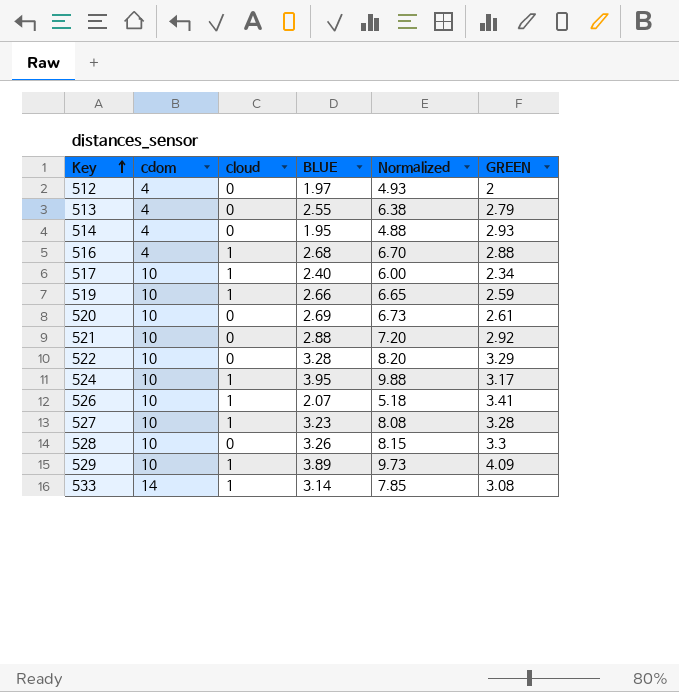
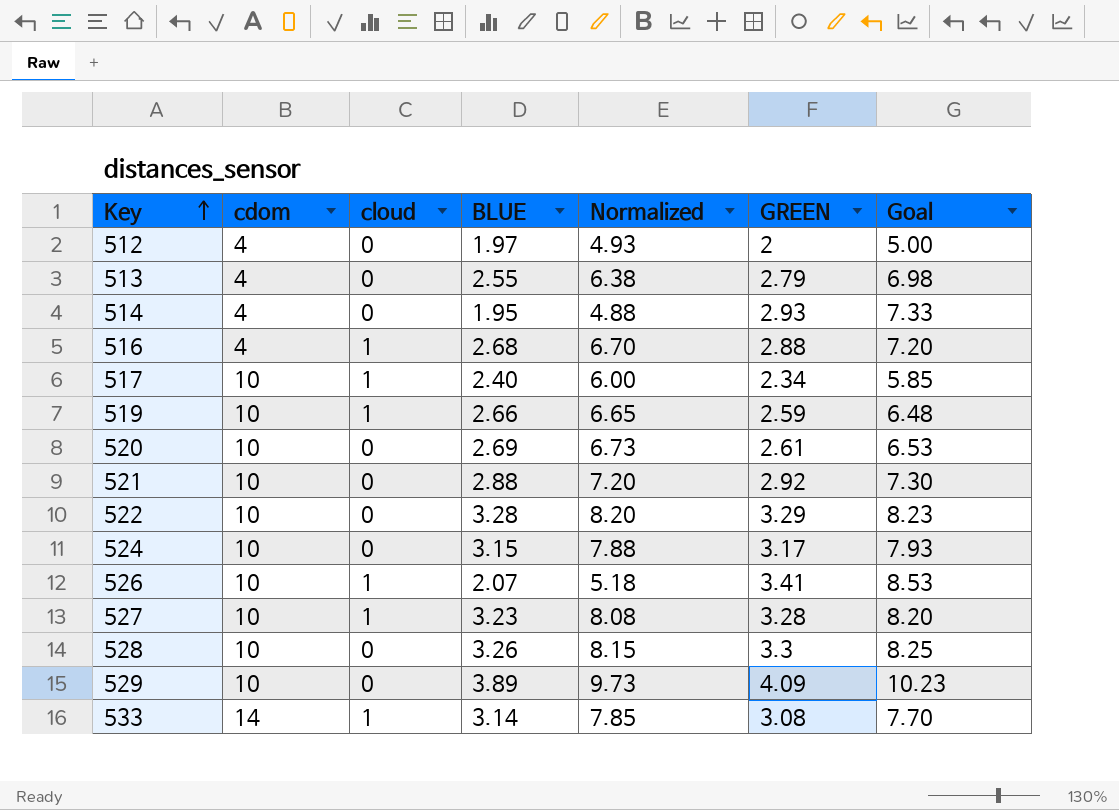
column Goal | formula: none -> [GREEN] * 2.5
524 | cloud: 1 -> 0
524 | BLUE: 3.95 -> 3.15
524 | Normalized: 9.88 -> 7.88
529 | cloud: 1 -> 0

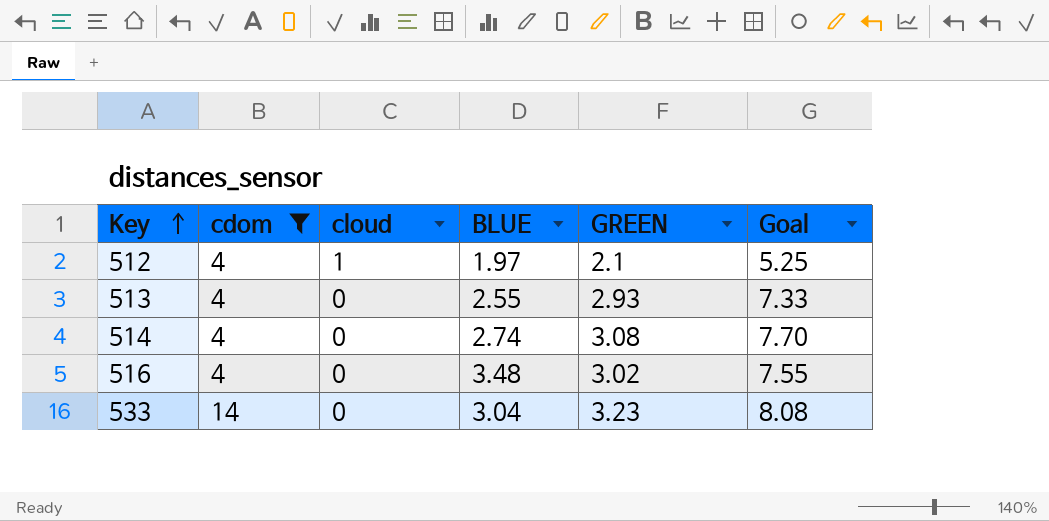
filter: none -> cdom != 10
column Normalized | formula: [BLUE] * 2.5 -> none
512 | cloud: 0 -> 1
512 | GREEN: 2 -> 2.1
512 | Goal: 5.00 -> 5.25
513 | GREEN: 2.79 -> 2.93
513 | Goal: 6.98 -> 7.33
514 | BLUE: 1.95 -> 2.74
514 | GREEN: 2.93 -> 3.08
514 | Goal: 7.33 -> 7.70
516 | cloud: 1 -> 0
516 | BLUE: 2.68 -> 3.48
516 | GREEN: 2.88 -> 3.02
516 | Goal: 7.20 -> 7.55
533 | cloud: 1 -> 0
533 | BLUE: 3.14 -> 3.04
533 | GREEN: 3.08 -> 3.23
533 | Goal: 7.70 -> 8.08

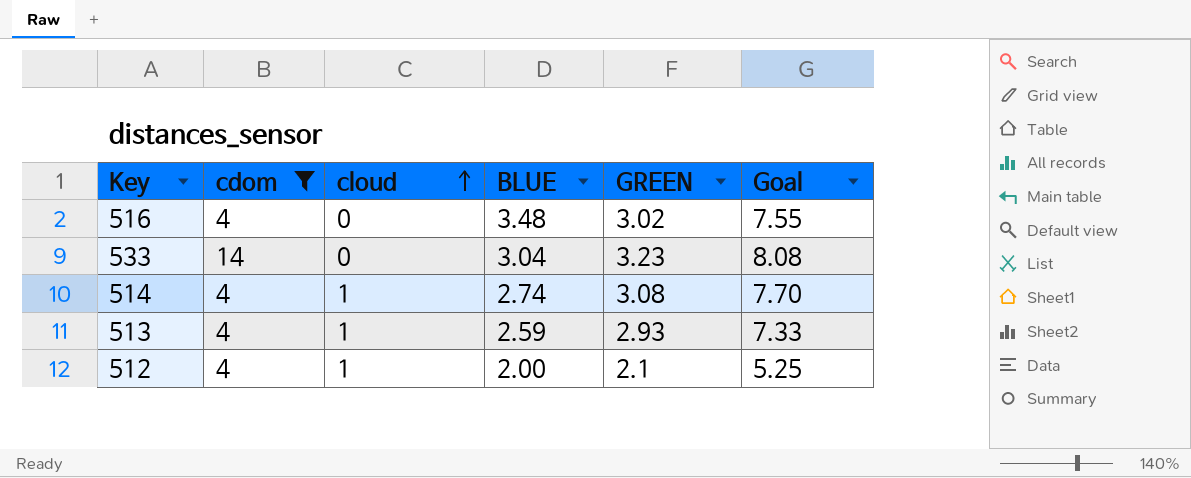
row order: Key ascending -> cloud ascending
514 | cloud: 0 -> 1
513 | cloud: 0 -> 1
513 | BLUE: 2.55 -> 2.59
512 | BLUE: 1.97 -> 2.00

